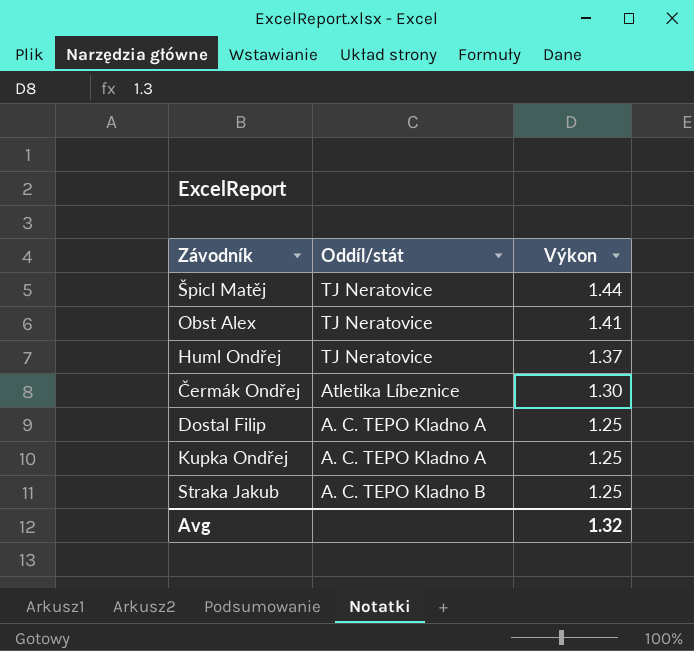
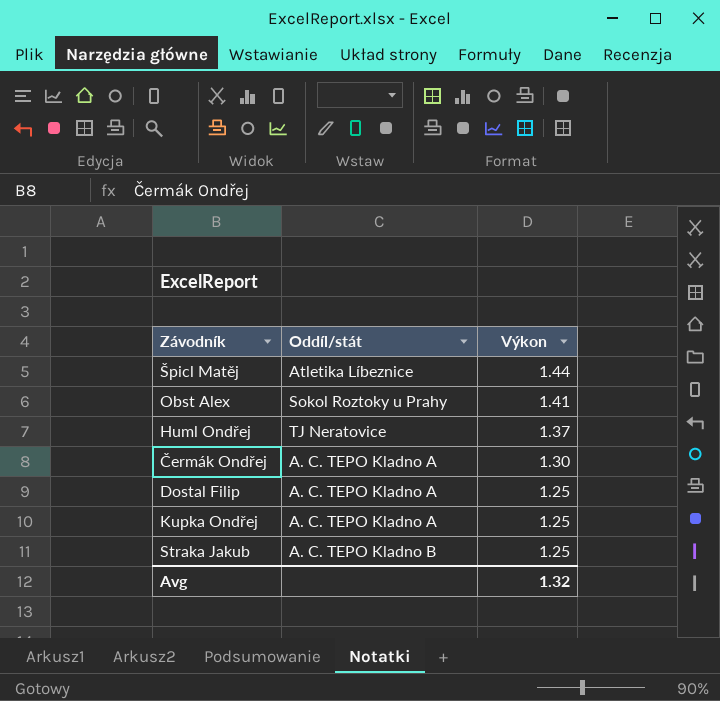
Špicl Matěj | Oddíl/stát: TJ Neratovice -> Atletika Líbeznice
Obst Alex | Oddíl/stát: TJ Neratovice -> Sokol Roztoky u Prahy
Čermák Ondřej | Oddíl/stát: Atletika Líbeznice -> A. C. TEPO Kladno A

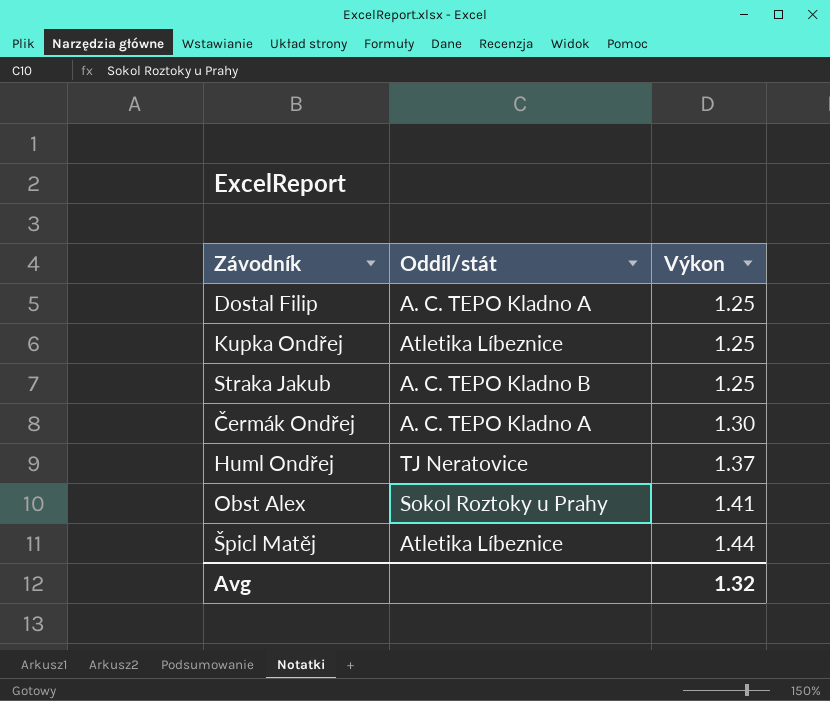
row order: Výkon descending -> Výkon ascending
Kupka Ondřej | Oddíl/stát: A. C. TEPO Kladno A -> Atletika Líbeznice

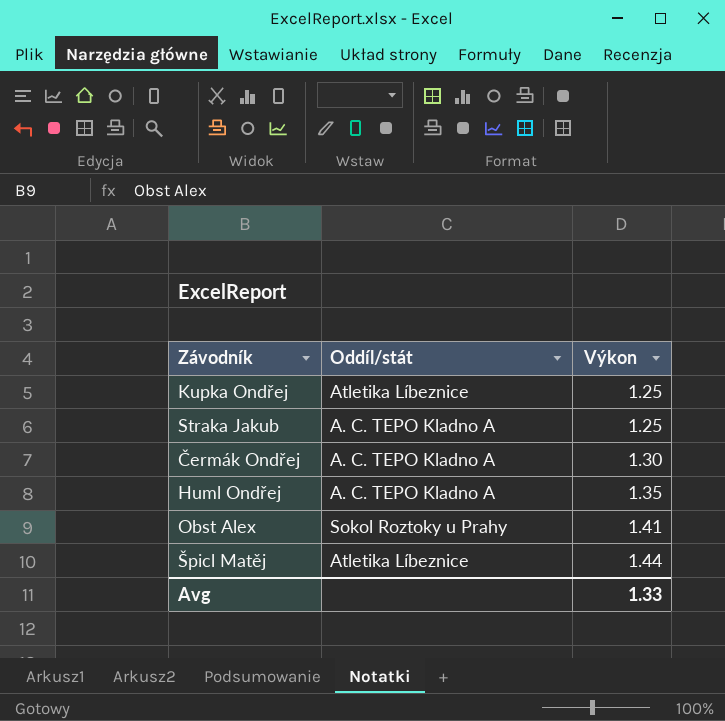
row Dostal Filip: A. C. TEPO Kladno A | 1.25 -> none
Straka Jakub | Oddíl/stát: A. C. TEPO Kladno B -> A. C. TEPO Kladno A
Huml Ondřej | Oddíl/stát: TJ Neratovice -> A. C. TEPO Kladno A
Huml Ondřej | Výkon: 1.37 -> 1.35
Avg | Výkon: 1.32 -> 1.33

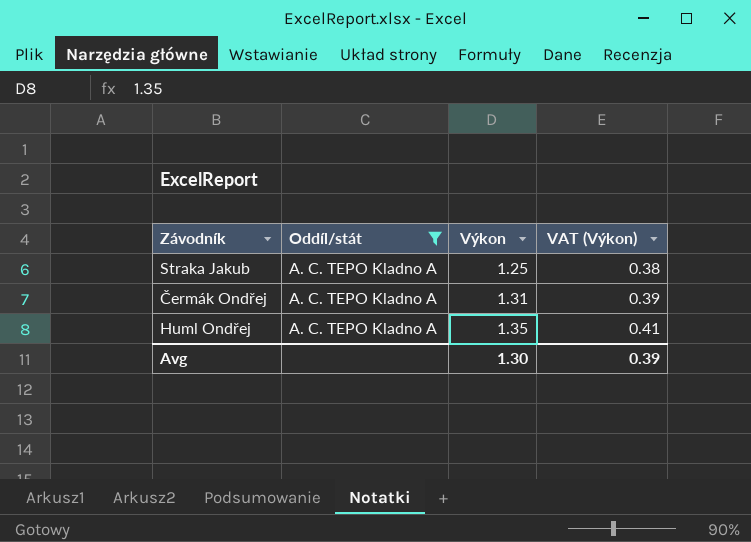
filter: none -> Oddíl/stát = A. C. TEPO Kladno A
column VAT (Výkon) | formula: none -> [Výkon] * 0.3
Čermák Ondřej | Výkon: 1.30 -> 1.31
Avg | Výkon: 1.33 -> 1.30

